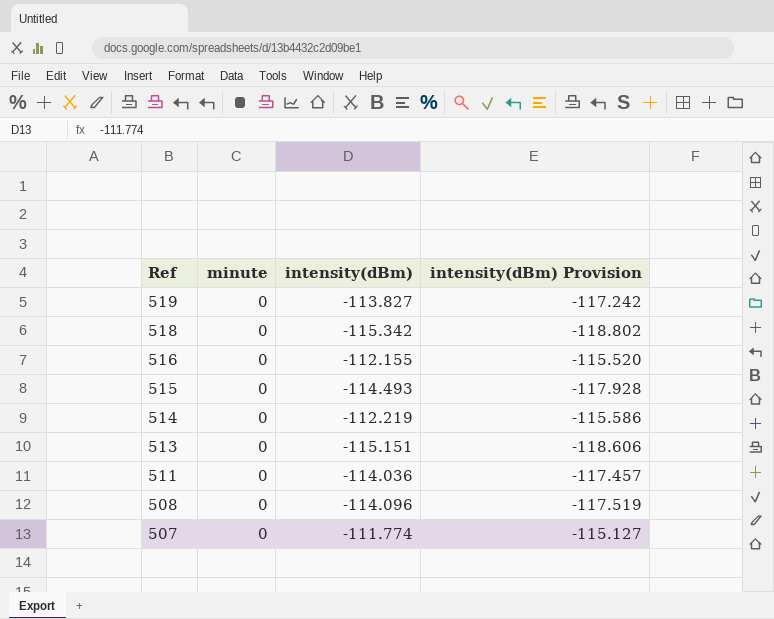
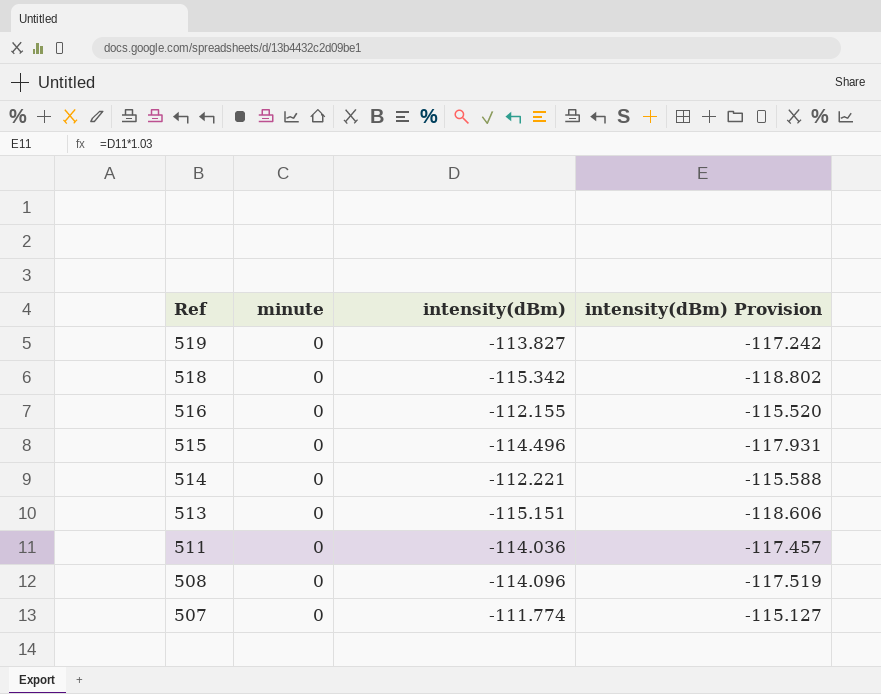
515 | intensity(dBm): -114.493 -> -114.496
515 | intensity(dBm) Provision: -117.928 -> -117.931
514 | intensity(dBm): -112.219 -> -112.221
514 | intensity(dBm) Provision: -115.586 -> -115.588

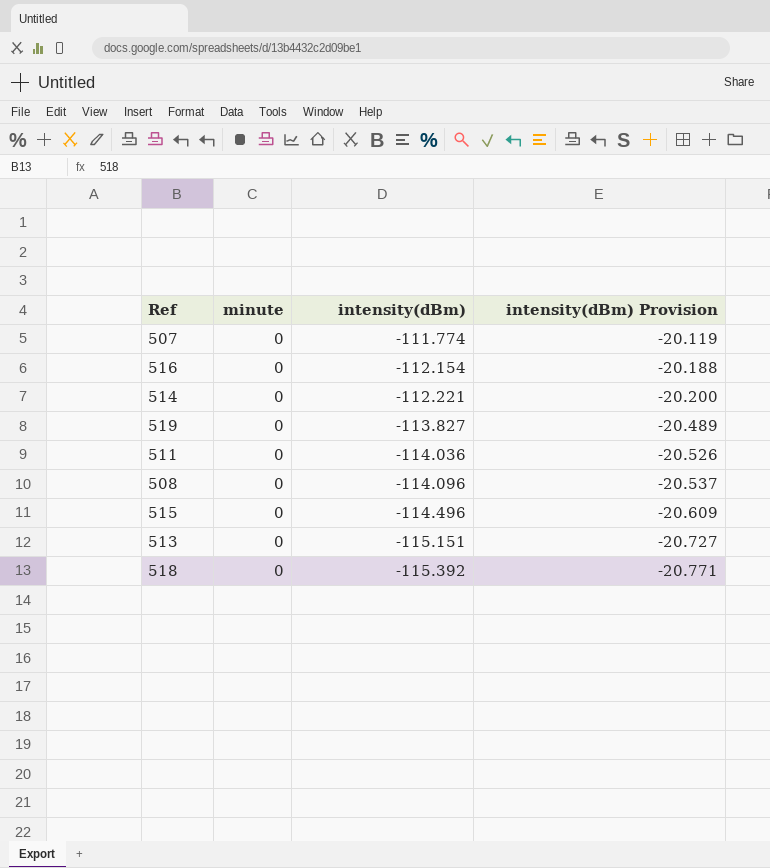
row order: Ref descending -> intensity(dBm) descending
column intensity(dBm) Provision | formula: [intensity(dBm)] * 1.03 -> [intensity(dBm)] * 0.18
516 | intensity(dBm): -112.155 -> -112.154
518 | intensity(dBm): -115.342 -> -115.392

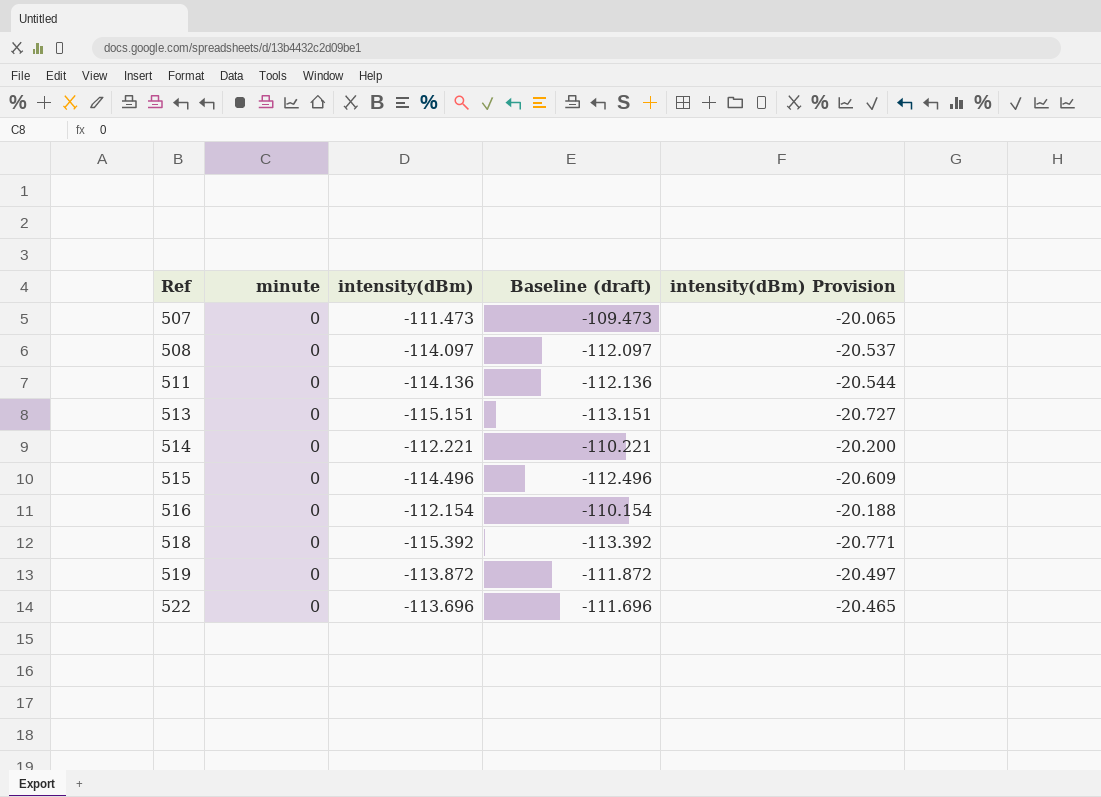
row order: intensity(dBm) descending -> Ref ascending
column Baseline (draft) | formula: none -> [intensity(dBm)] + 2
507 | intensity(dBm): -111.774 -> -111.473
507 | intensity(dBm) Provision: -20.119 -> -20.065
508 | intensity(dBm): -114.096 -> -114.097
511 | intensity(dBm): -114.036 -> -114.136
511 | intensity(dBm) Provision: -20.526 -> -20.544
519 | intensity(dBm): -113.827 -> -113.872
519 | intensity(dBm) Provision: -20.489 -> -20.497
row 522: none -> 0 | -113.696 | -111.696 | -20.465

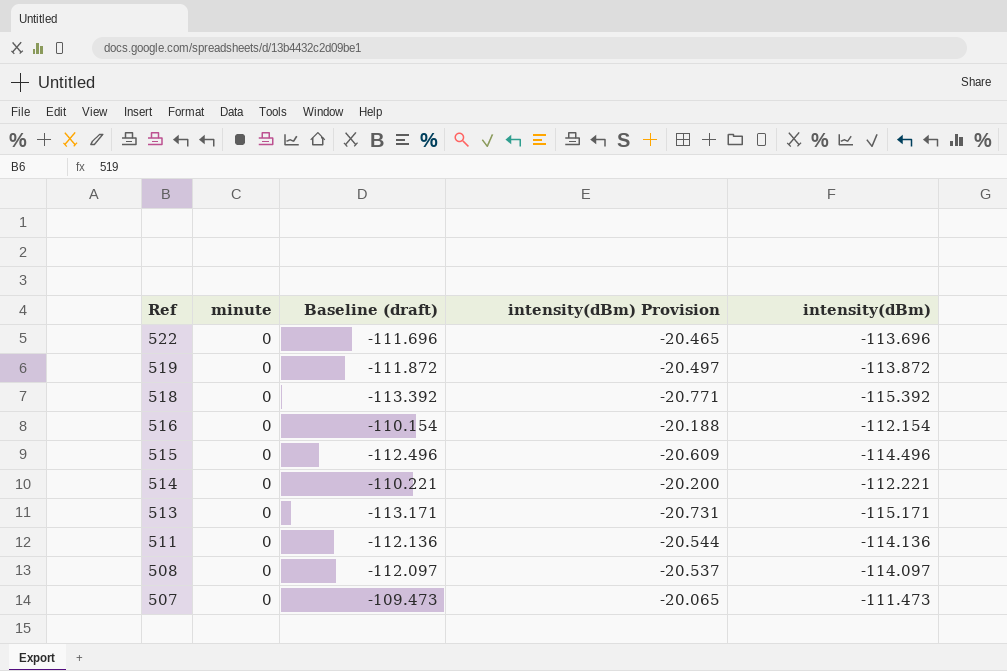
row order: Ref ascending -> Ref descending
column intensity(dBm) | position: 3 -> 5
513 | Baseline (draft): -113.151 -> -113.171
513 | intensity(dBm) Provision: -20.727 -> -20.731
513 | intensity(dBm): -115.151 -> -115.171

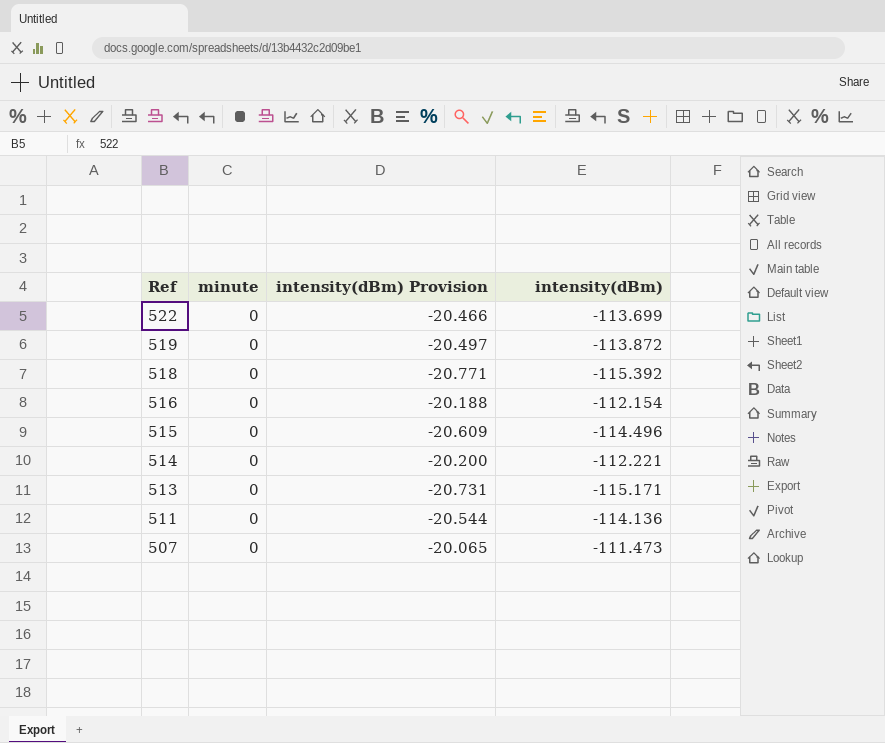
column Baseline (draft) | formula: [intensity(dBm)] + 2 -> none
row 508: 0 | -112.097 | -20.537 | -114.097 -> none
522 | intensity(dBm) Provision: -20.465 -> -20.466
522 | intensity(dBm): -113.696 -> -113.699

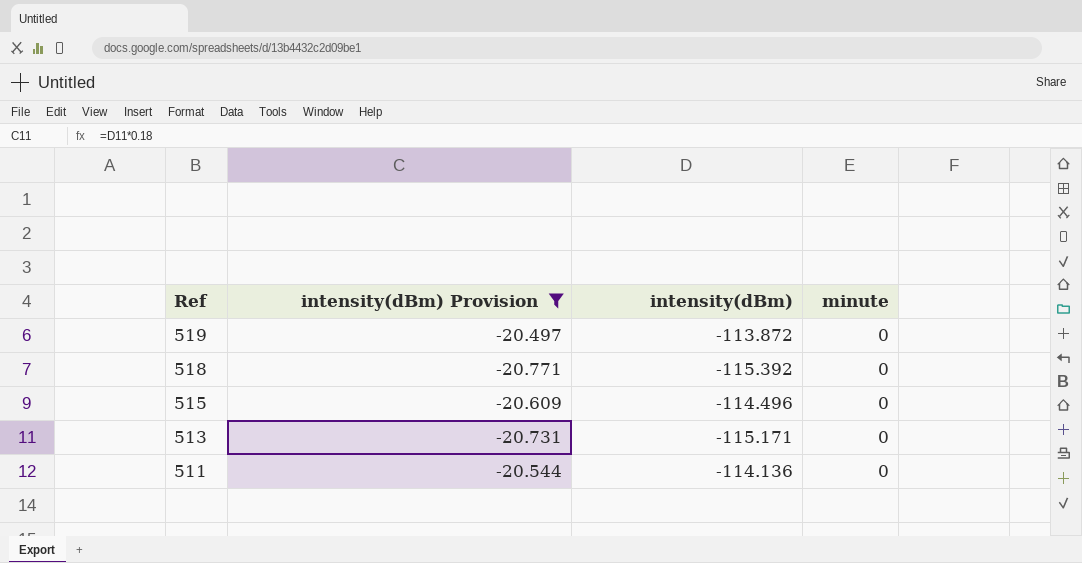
filter: none -> intensity(dBm) Provision <= -20.497
column minute | position: 2 -> 4

